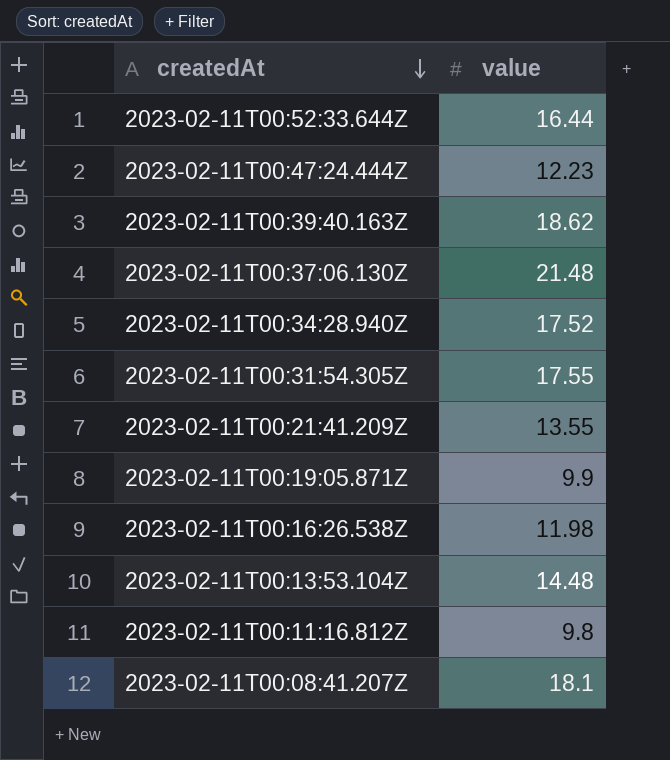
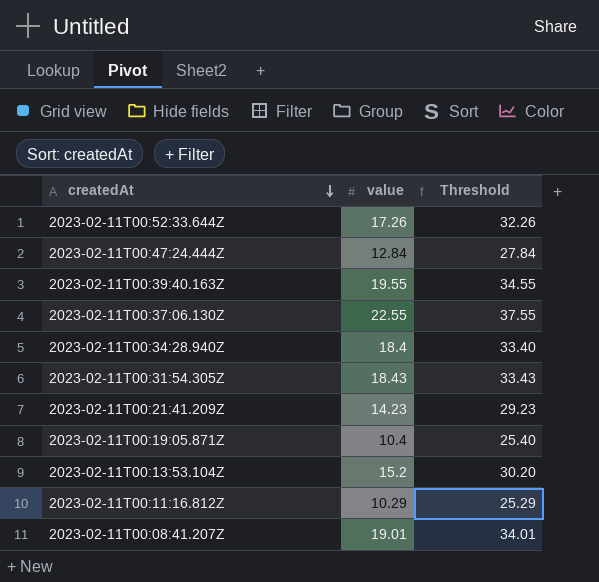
column Threshold | formula: none -> [value] + 15
row 2023-02-11T00:16:26.538Z: 11.98 -> none
2023-02-11T00:52:33.644Z | value: 16.44 -> 17.26
2023-02-11T00:47:24.444Z | value: 12.23 -> 12.84
2023-02-11T00:39:40.163Z | value: 18.62 -> 19.55
2023-02-11T00:37:06.130Z | value: 21.48 -> 22.55
2023-02-11T00:34:28.940Z | value: 17.52 -> 18.4
2023-02-11T00:31:54.305Z | value: 17.55 -> 18.43
2023-02-11T00:21:41.209Z | value: 13.55 -> 14.23
2023-02-11T00:19:05.871Z | value: 9.9 -> 10.4
2023-02-11T00:13:53.104Z | value: 14.48 -> 15.2
2023-02-11T00:11:16.812Z | value: 9.8 -> 10.29
2023-02-11T00:08:41.207Z | value: 18.1 -> 19.01

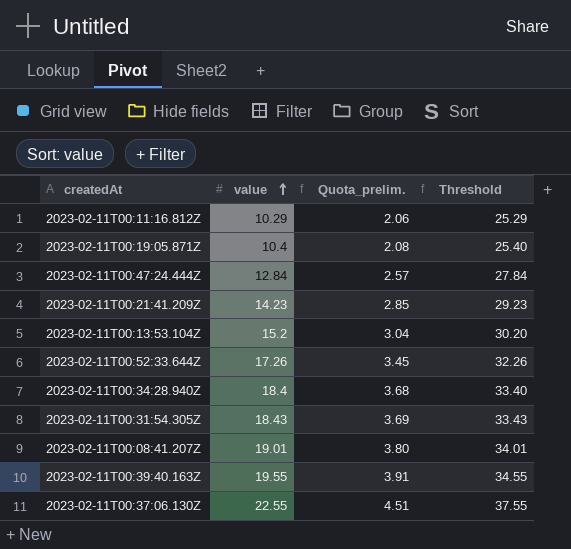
row order: createdAt descending -> value ascending
column Quota_prelim. | formula: none -> [value] * 0.2

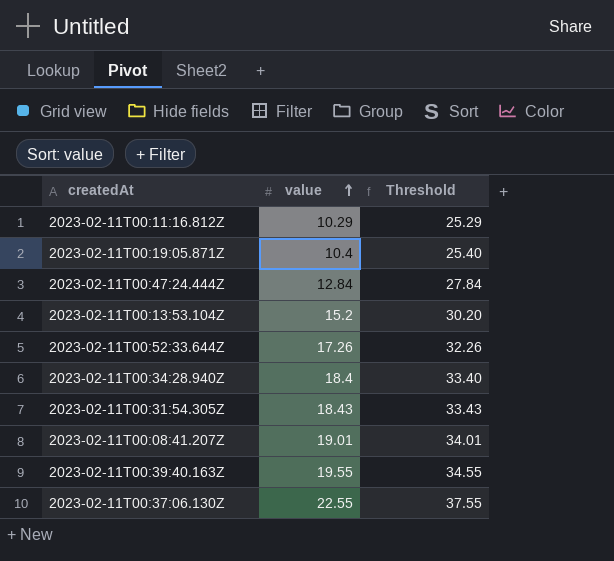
column Quota_prelim. | formula: [value] * 0.2 -> none
row 2023-02-11T00:21:41.209Z: 14.23 | 2.85 | 29.23 -> none

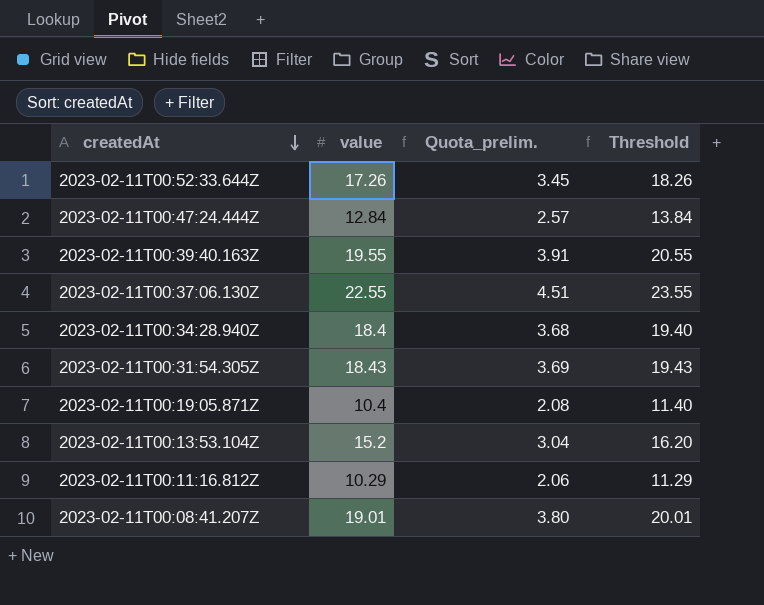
row order: value ascending -> createdAt descending
column Quota_prelim. | formula: none -> [value] * 0.2
column Threshold | formula: [value] + 15 -> [value] + 1

